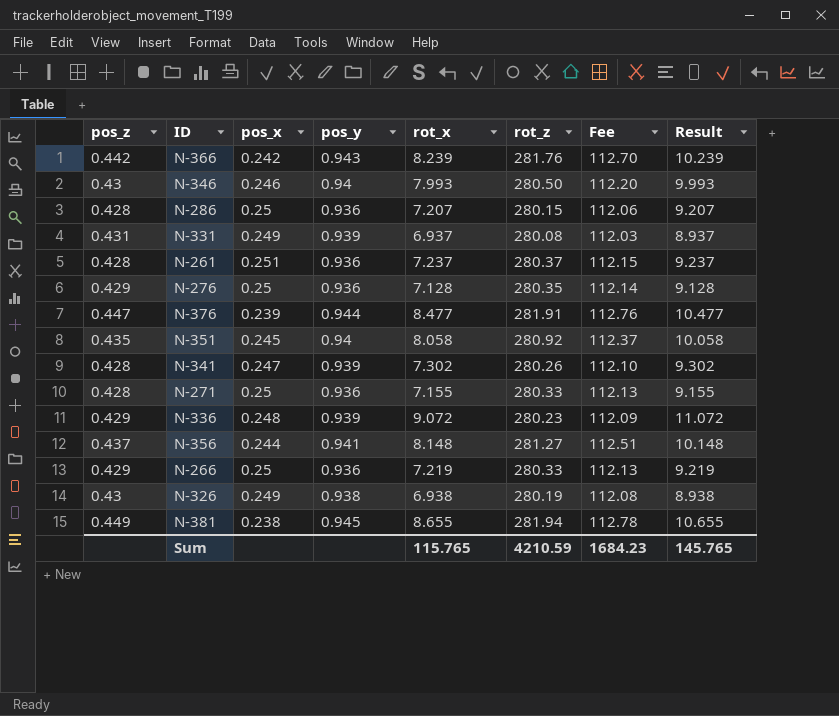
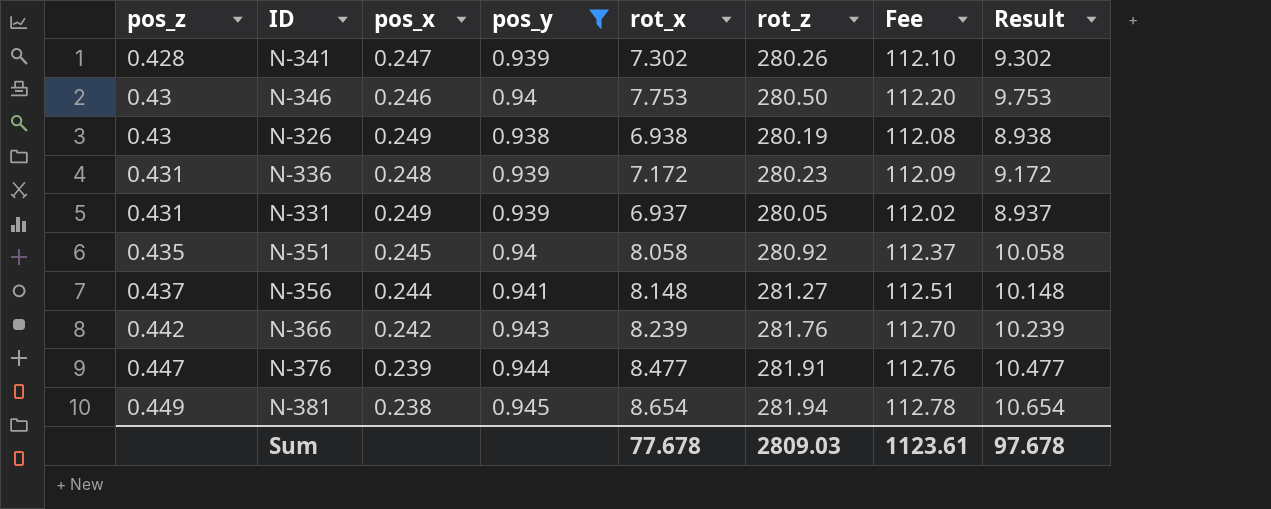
filter: none -> pos_y != 0.936
row order: none -> pos_z ascending
N-346 | rot_x: 7.993 -> 7.753
N-346 | Result: 9.993 -> 9.753
N-336 | pos_z: 0.429 -> 0.431
N-336 | rot_x: 9.072 -> 7.172
N-336 | Result: 11.072 -> 9.172
N-331 | rot_z: 280.08 -> 280.05
N-331 | Fee: 112.03 -> 112.02
N-381 | rot_x: 8.655 -> 8.654
N-381 | Result: 10.655 -> 10.654
Sum | rot_x: 115.765 -> 77.678
Sum | rot_z: 4210.59 -> 2809.03
Sum | Fee: 1684.23 -> 1123.61
Sum | Result: 145.765 -> 97.678

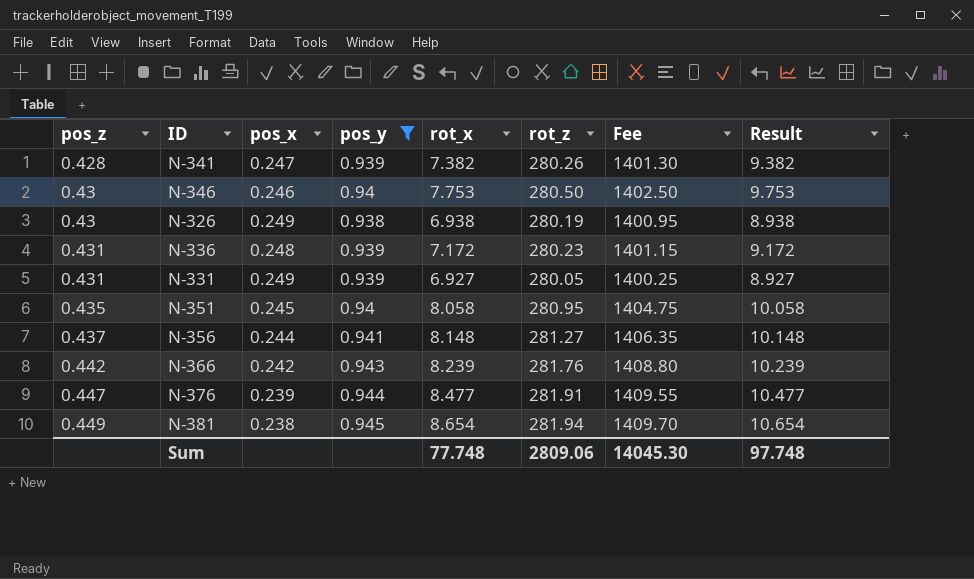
column Fee | formula: [rot_z] * 0.4 -> [rot_z] * 5
N-341 | rot_x: 7.302 -> 7.382
N-341 | Result: 9.302 -> 9.382
N-331 | rot_x: 6.937 -> 6.927
N-331 | Result: 8.937 -> 8.927
N-351 | rot_z: 280.92 -> 280.95
Sum | rot_x: 77.678 -> 77.748
Sum | rot_z: 2809.03 -> 2809.06
Sum | Fee: 1123.61 -> 14045.30
Sum | Result: 97.678 -> 97.748

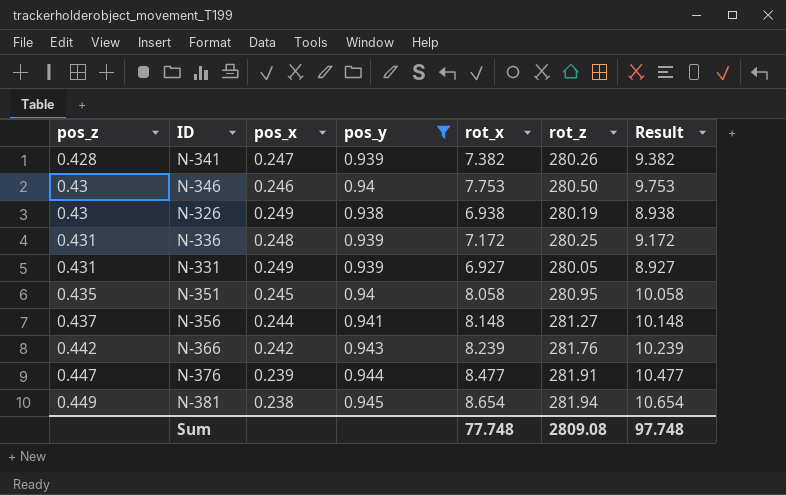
column Fee | formula: [rot_z] * 5 -> none
N-336 | rot_z: 280.23 -> 280.25
Sum | rot_z: 2809.06 -> 2809.08

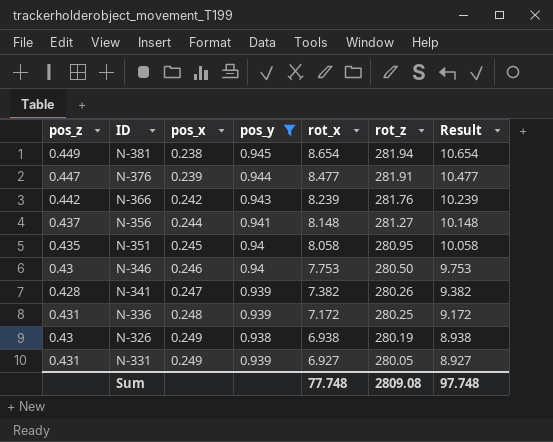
row order: pos_z ascending -> pos_x ascending

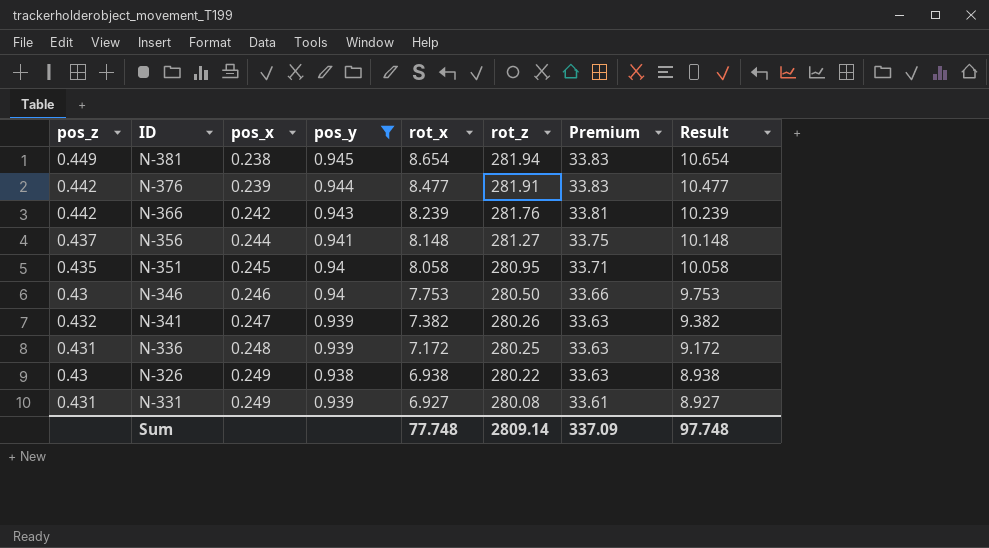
column Premium | formula: none -> [rot_z] * 0.12
N-376 | pos_z: 0.447 -> 0.442
N-341 | pos_z: 0.428 -> 0.432
N-326 | rot_z: 280.19 -> 280.22
N-331 | rot_z: 280.05 -> 280.08
Sum | rot_z: 2809.08 -> 2809.14

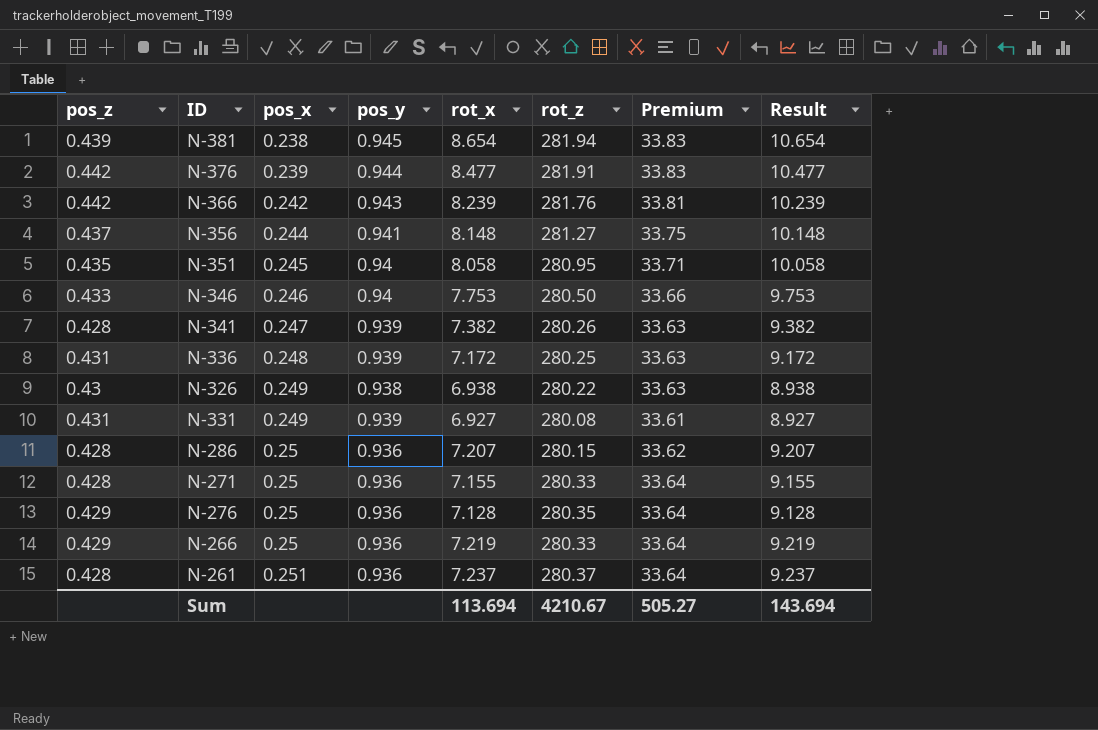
filter: pos_y != 0.936 -> none
N-381 | pos_z: 0.449 -> 0.439
N-346 | pos_z: 0.43 -> 0.433
N-341 | pos_z: 0.432 -> 0.428
Sum | rot_x: 77.748 -> 113.694
Sum | rot_z: 2809.14 -> 4210.67
Sum | Premium: 337.09 -> 505.27
Sum | Result: 97.748 -> 143.694

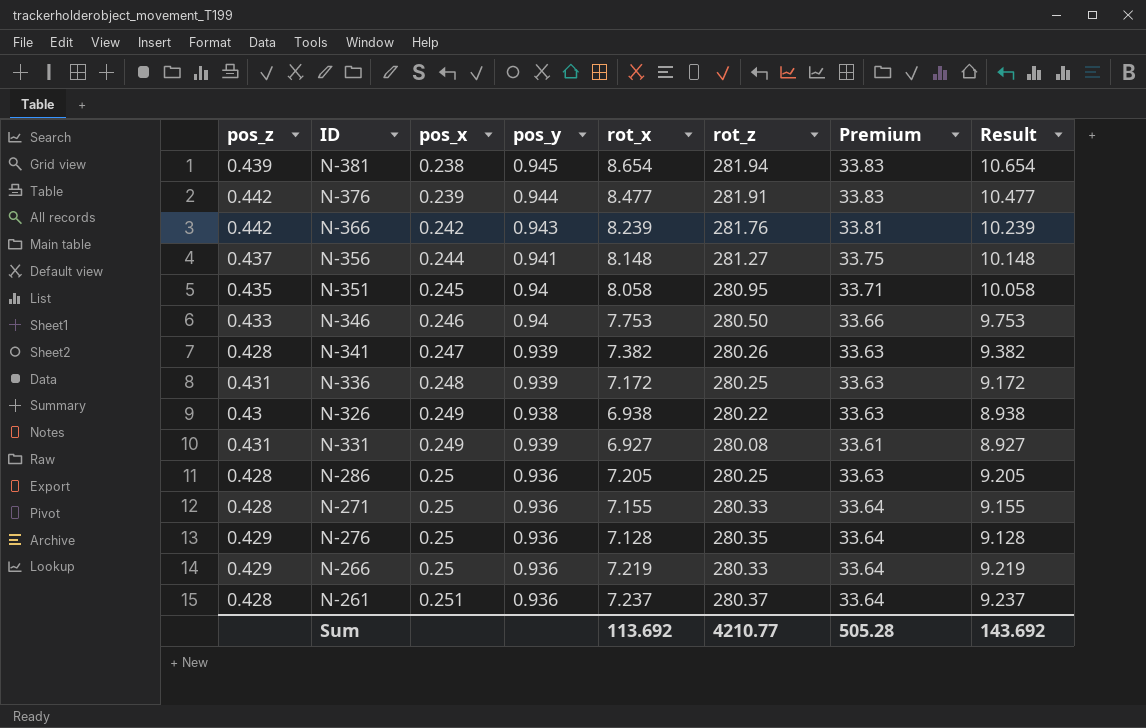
N-286 | rot_x: 7.207 -> 7.205
N-286 | rot_z: 280.15 -> 280.25
N-286 | Premium: 33.62 -> 33.63
N-286 | Result: 9.207 -> 9.205
Sum | rot_x: 113.694 -> 113.692
Sum | rot_z: 4210.67 -> 4210.77
Sum | Premium: 505.27 -> 505.28
Sum | Result: 143.694 -> 143.692

